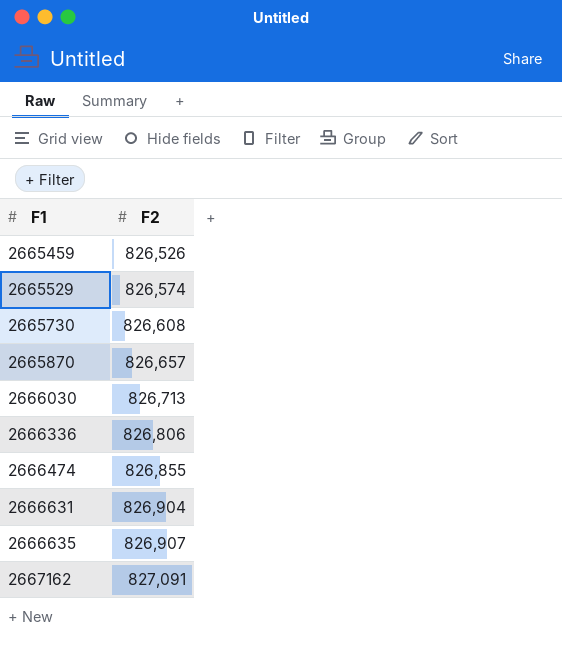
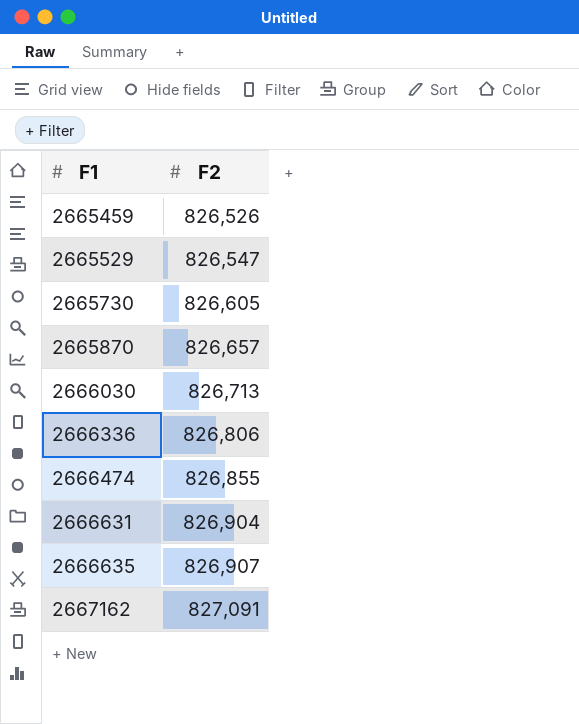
2665529 | F2: 826,574 -> 826,547
2665730 | F2: 826,608 -> 826,605

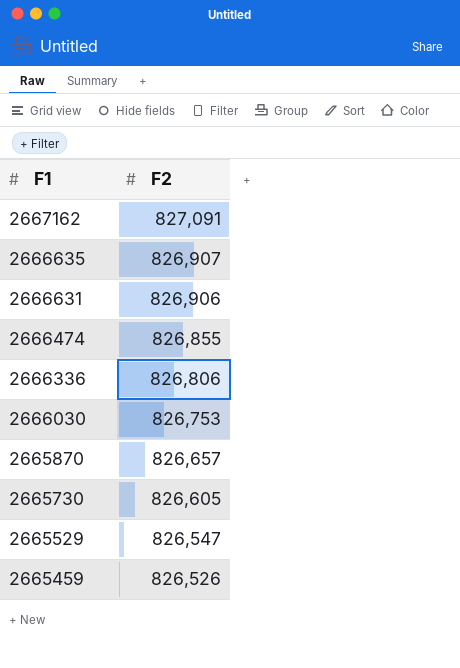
row order: F1 ascending -> F1 descending
2666631 | F2: 826,904 -> 826,906
2666030 | F2: 826,713 -> 826,753

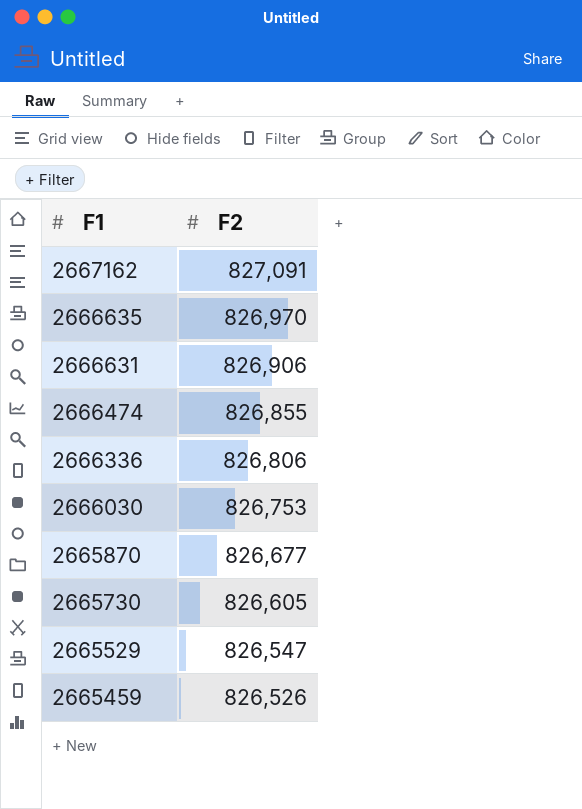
2666635 | F2: 826,907 -> 826,970
2665870 | F2: 826,657 -> 826,677

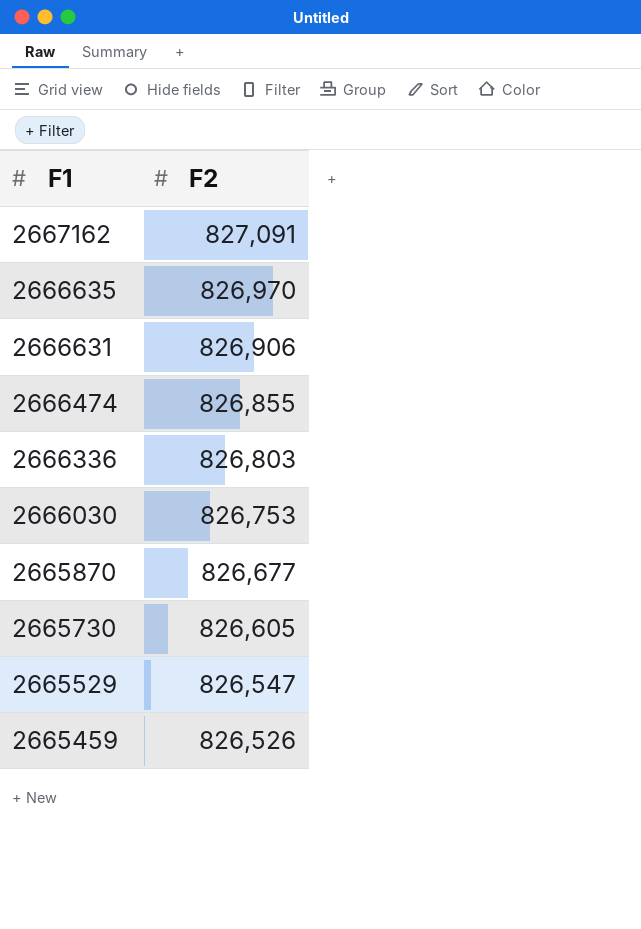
2666336 | F2: 826,806 -> 826,803

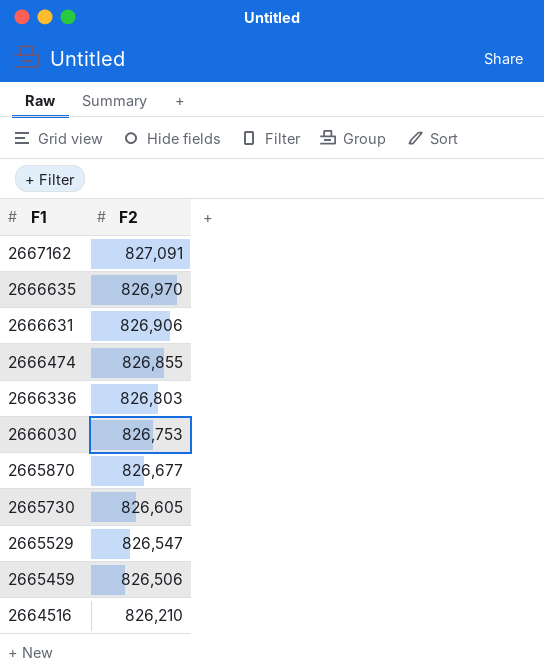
2665459 | F2: 826,526 -> 826,506
row 2664516: none -> 826,210

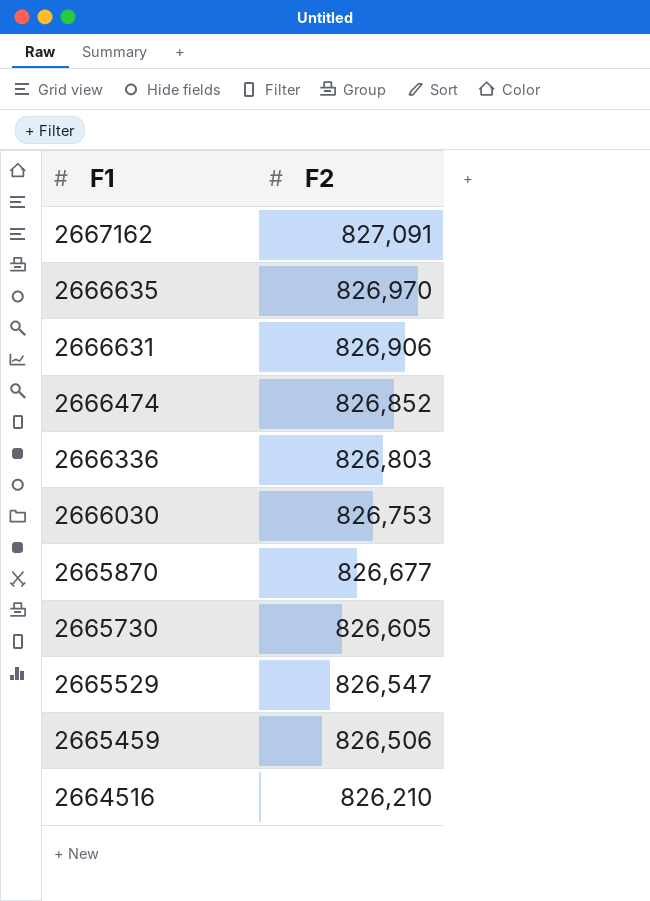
2666474 | F2: 826,855 -> 826,852

